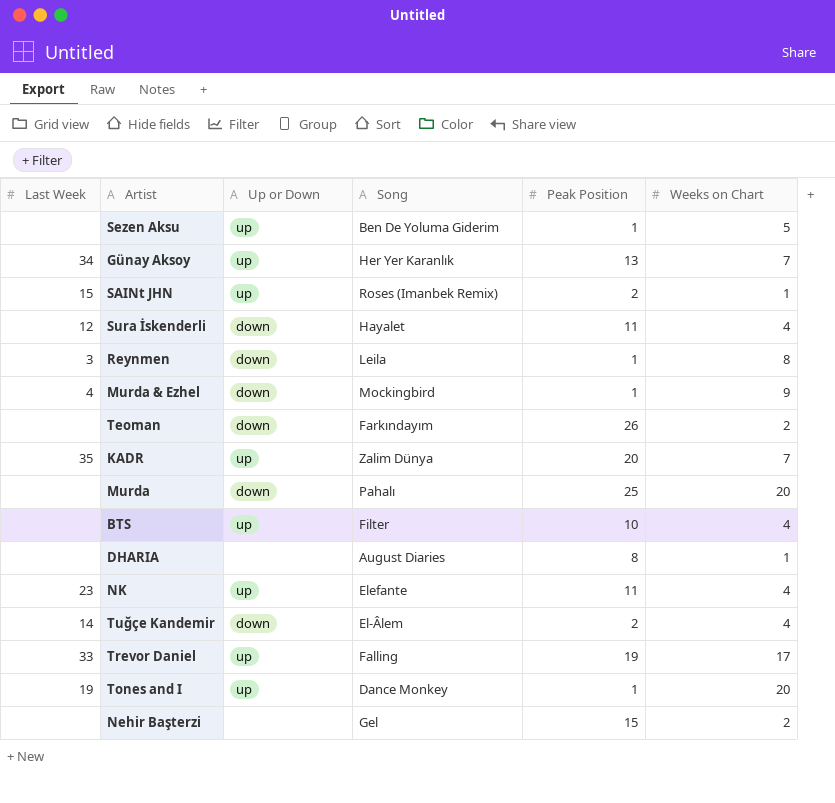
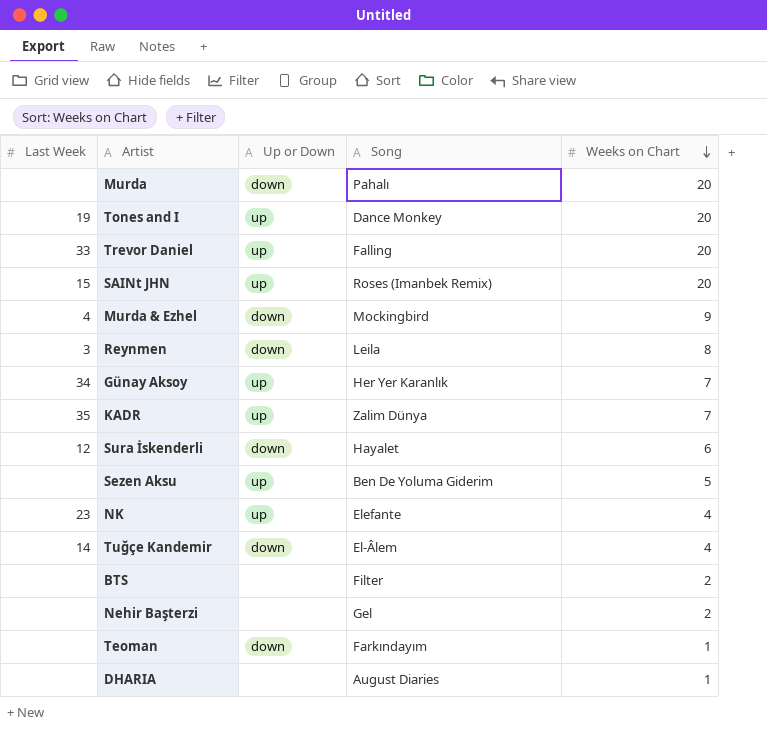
row order: none -> Weeks on Chart descending
column Peak Position | position: 5 -> none
Trevor Daniel | Weeks on Chart: 17 -> 20
SAINt JHN | Weeks on Chart: 1 -> 20
Sura İskenderli | Weeks on Chart: 4 -> 6
BTS | Up or Down: up -> none
BTS | Weeks on Chart: 4 -> 2
Teoman | Weeks on Chart: 2 -> 1

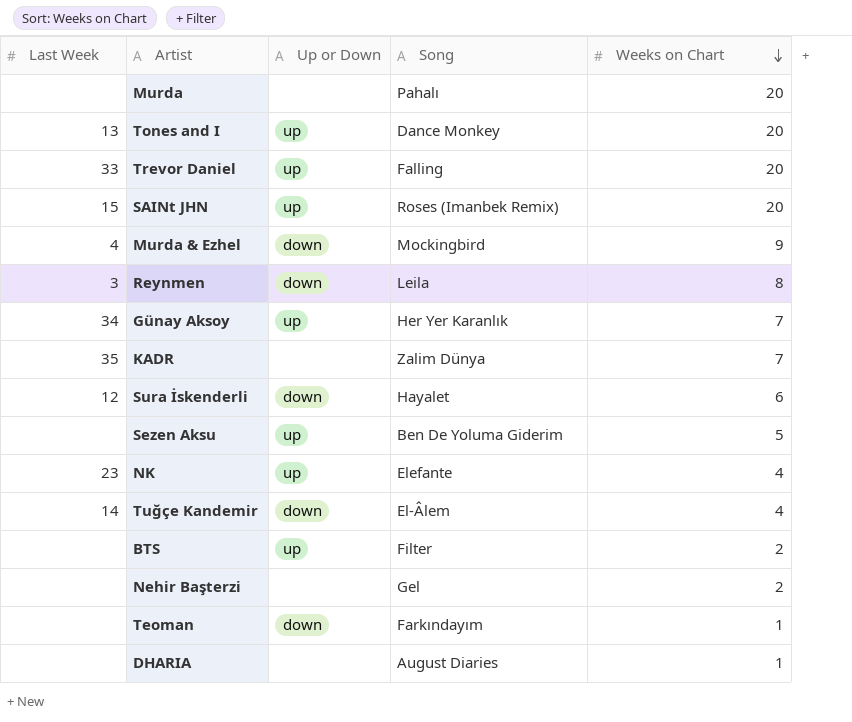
Murda | Up or Down: down -> none
Tones and I | Last Week: 19 -> 13
KADR | Up or Down: up -> none
BTS | Up or Down: none -> up

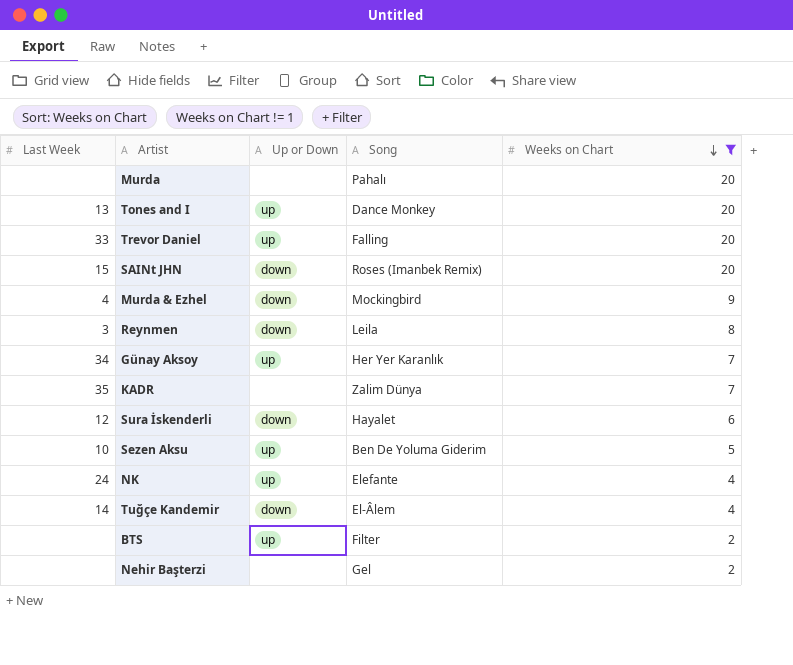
filter: none -> Weeks on Chart != 1
SAINt JHN | Up or Down: up -> down
Sezen Aksu | Last Week: none -> 10
NK | Last Week: 23 -> 24

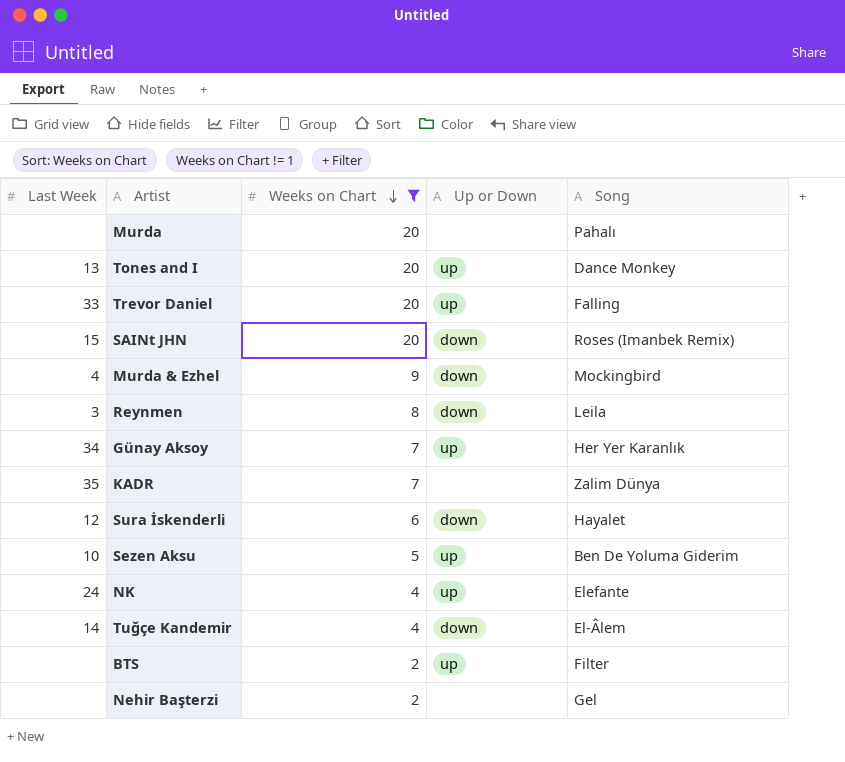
column Weeks on Chart | position: 5 -> 3

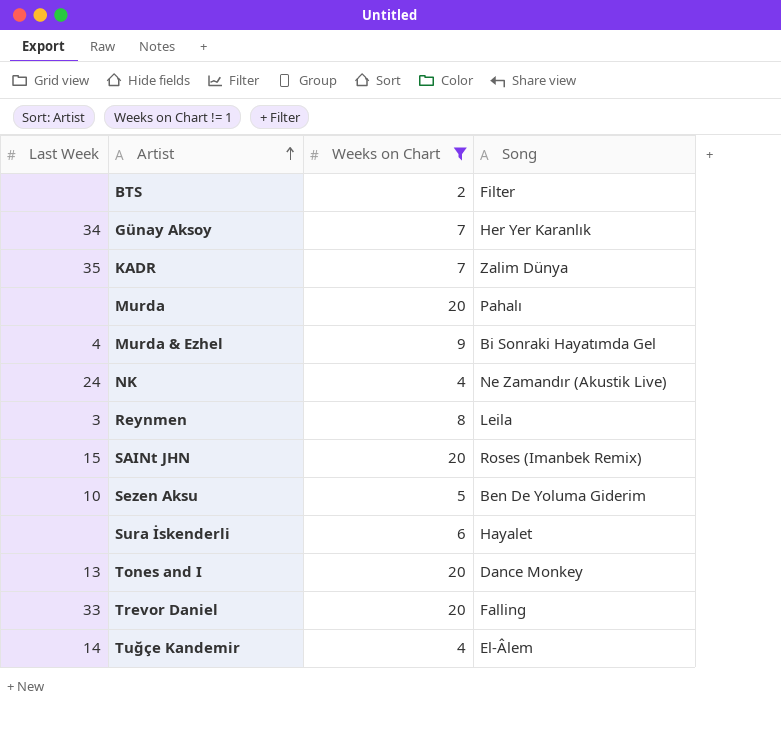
row order: Weeks on Chart descending -> Artist ascending
column Up or Down | position: 4 -> none
row Nehir Başterzi: none | 2 | none | Gel -> none
Murda & Ezhel | Song: Mockingbird -> Bi Sonraki Hayatımda Gel
NK | Song: Elefante -> Ne Zamandır (Akustik Live)
Sura İskenderli | Last Week: 12 -> none

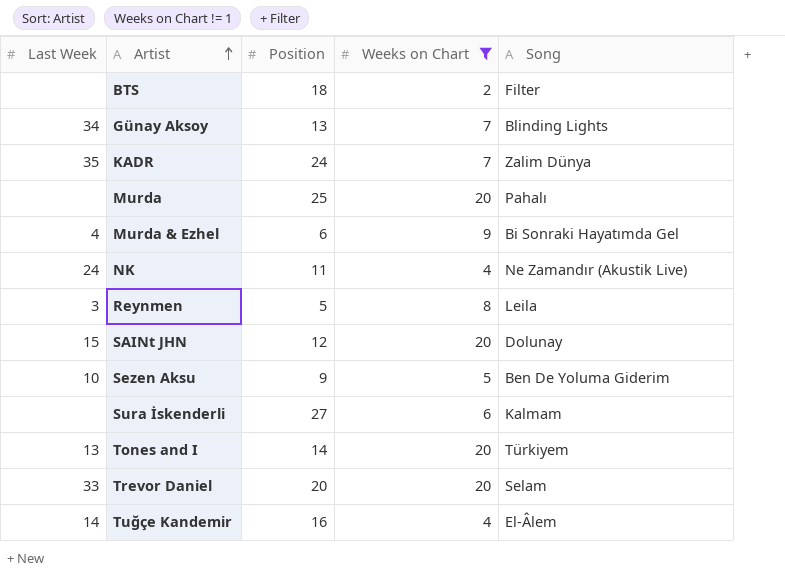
column Position | position: none -> 3
Günay Aksoy | Song: Her Yer Karanlık -> Blinding Lights
SAINt JHN | Song: Roses (Imanbek Remix) -> Dolunay
Sura İskenderli | Song: Hayalet -> Kalmam
Tones and I | Song: Dance Monkey -> Türkiyem
Trevor Daniel | Song: Falling -> Selam

